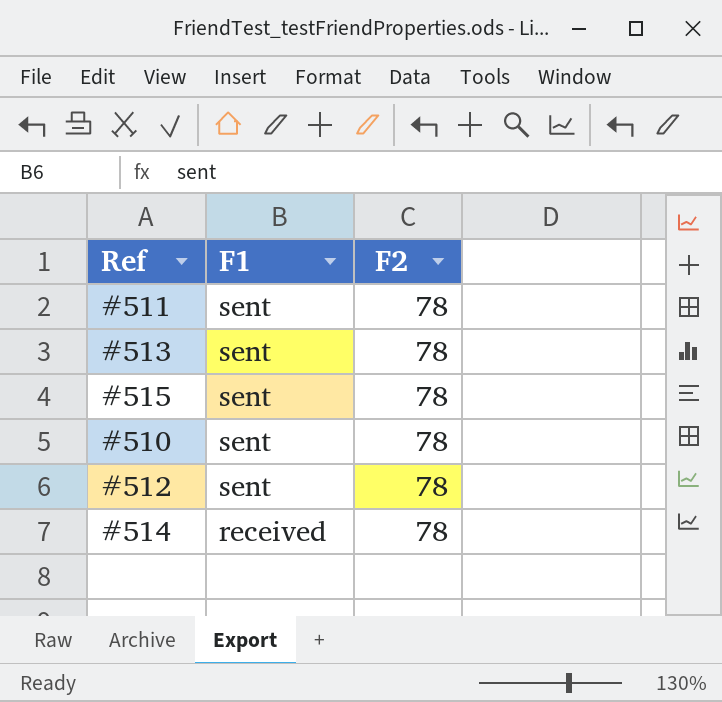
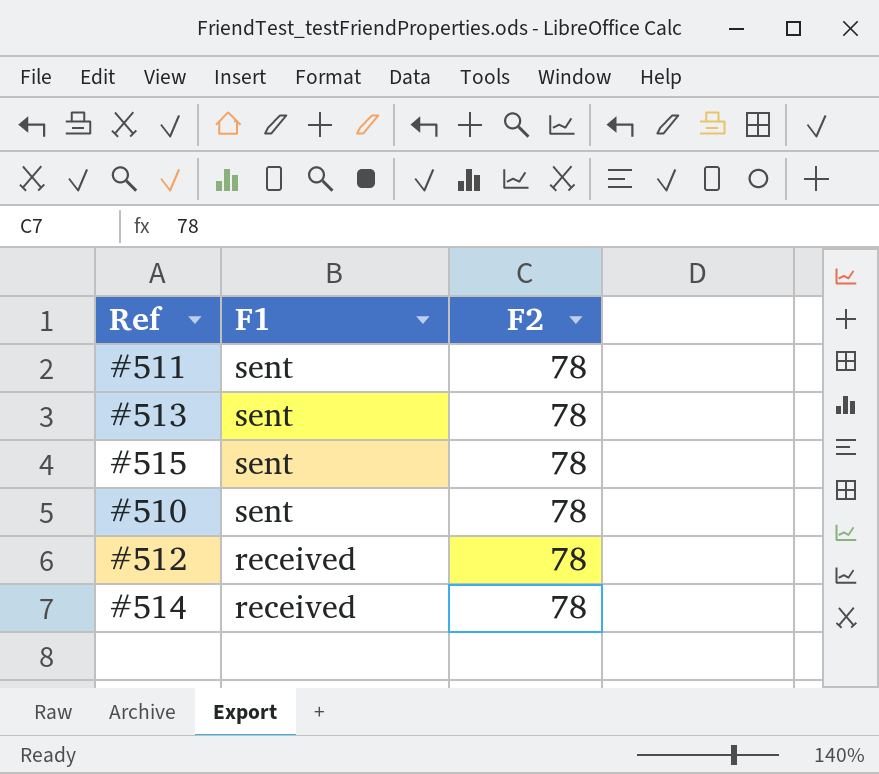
#512 | F1: sent -> received

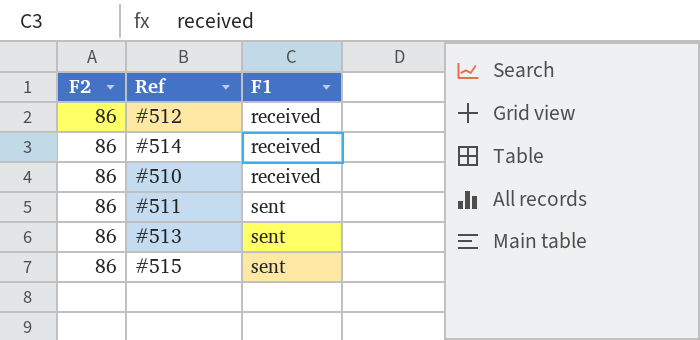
row order: F1 descending -> F1 ascending
column F2 | position: 3 -> 1
#512 | F2: 78 -> 86
#514 | F2: 78 -> 86
#510 | F2: 78 -> 86
#510 | F1: sent -> received
#511 | F2: 78 -> 86
#513 | F2: 78 -> 86
#515 | F2: 78 -> 86

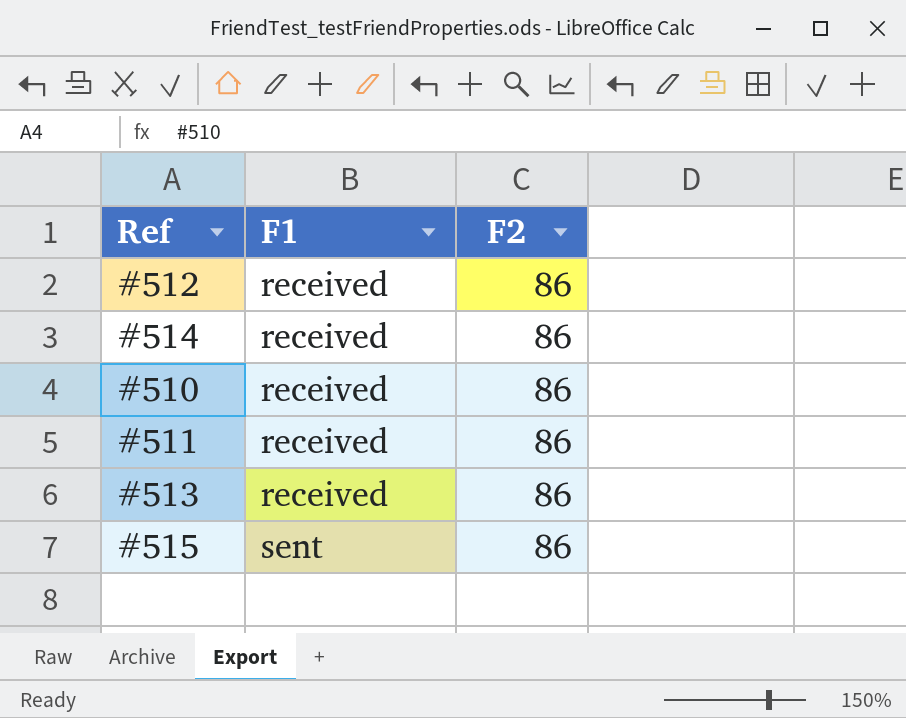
column F2 | position: 1 -> 3
#511 | F1: sent -> received
#513 | F1: sent -> received

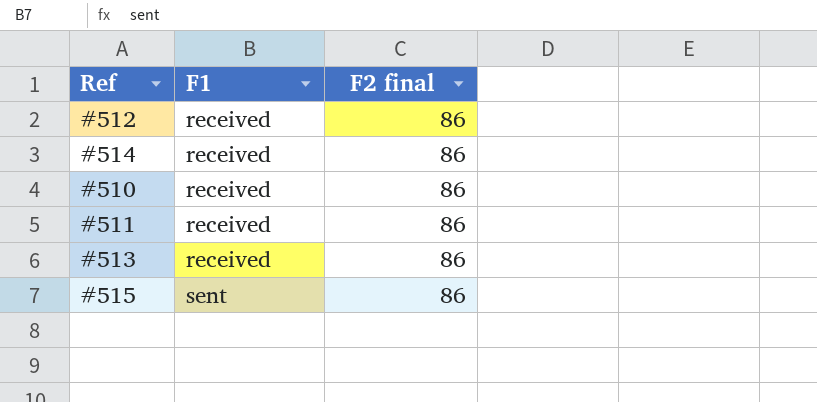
column name: F2 -> F2 final

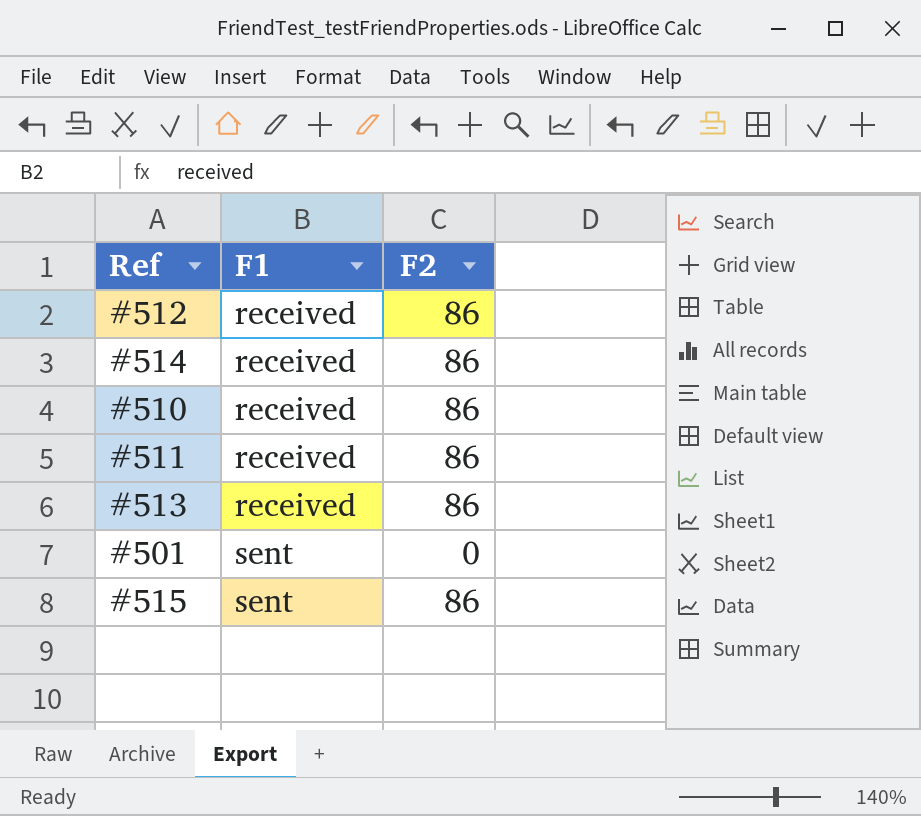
column name: F2 final -> F2
row #501: none -> sent | 0

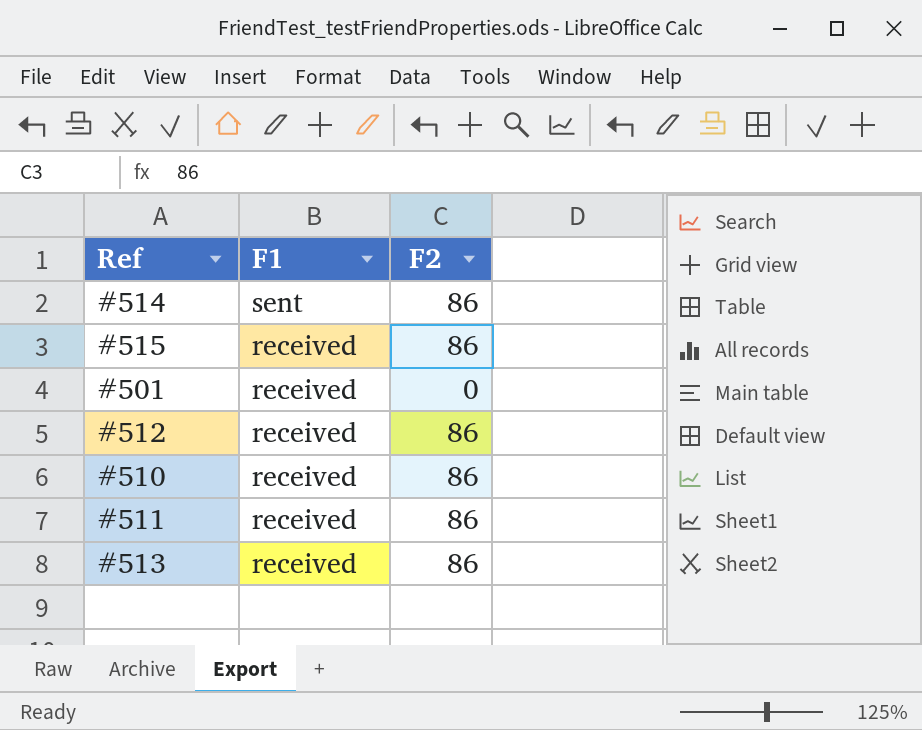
row order: F1 ascending -> F1 descending
#514 | F1: received -> sent
#515 | F1: sent -> received
#501 | F1: sent -> received

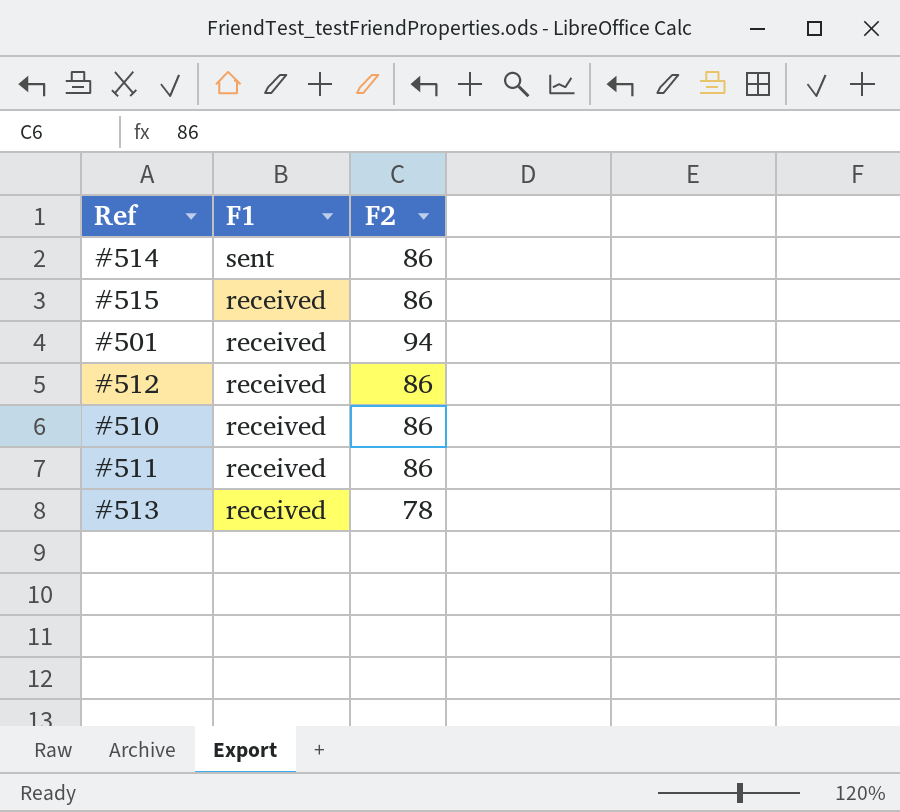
#501 | F2: 0 -> 94
#513 | F2: 86 -> 78

